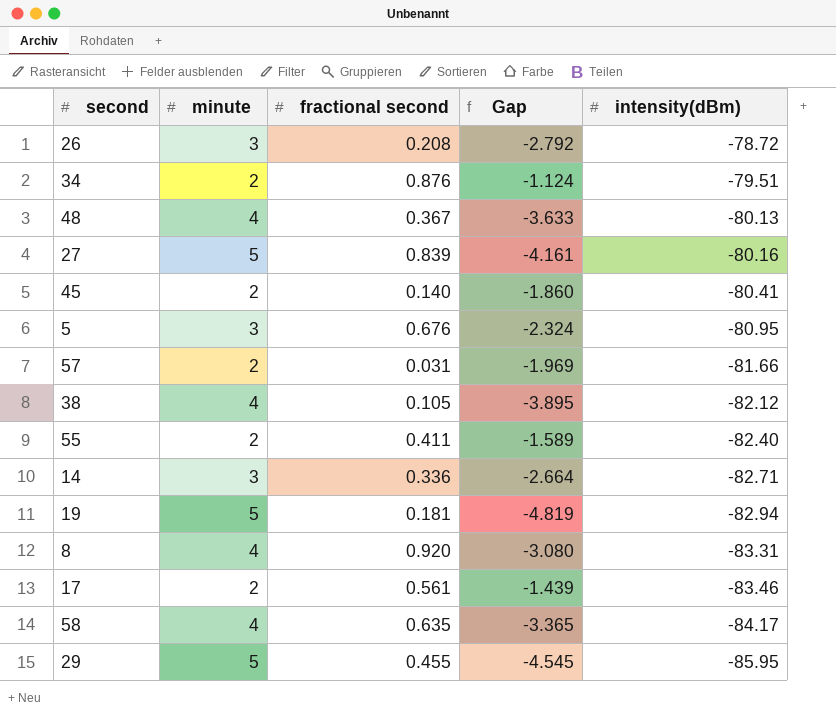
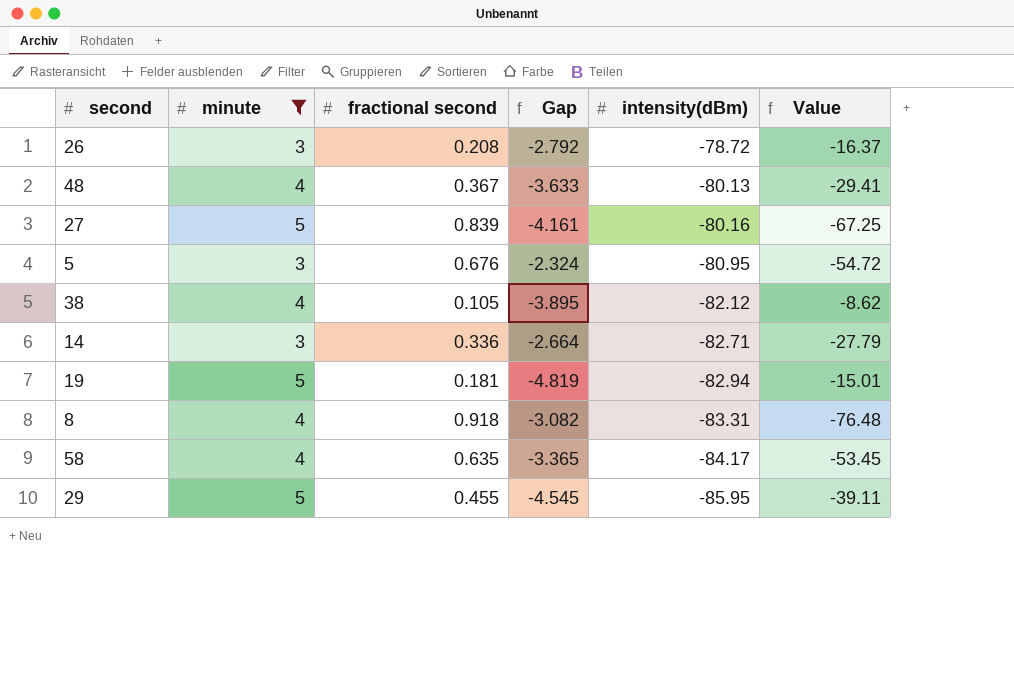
filter: none -> minute != 2
column Value | formula: none -> [fractional second] * [intensity(dBm)]
8 | fractional second: 0.920 -> 0.918
8 | Gap: -3.080 -> -3.082

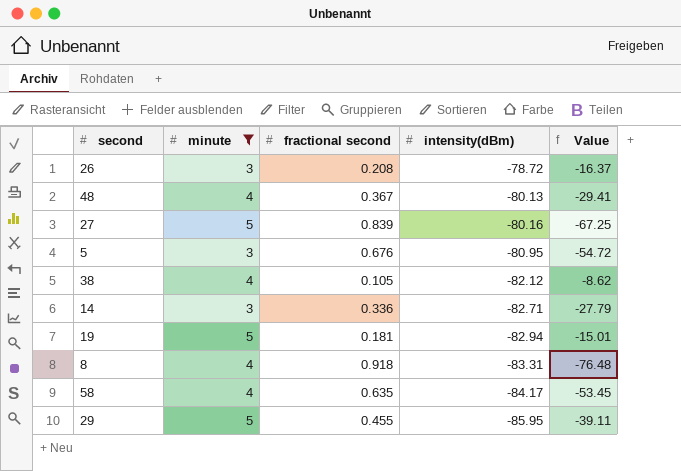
column Gap | formula: [fractional second] - [minute] -> none

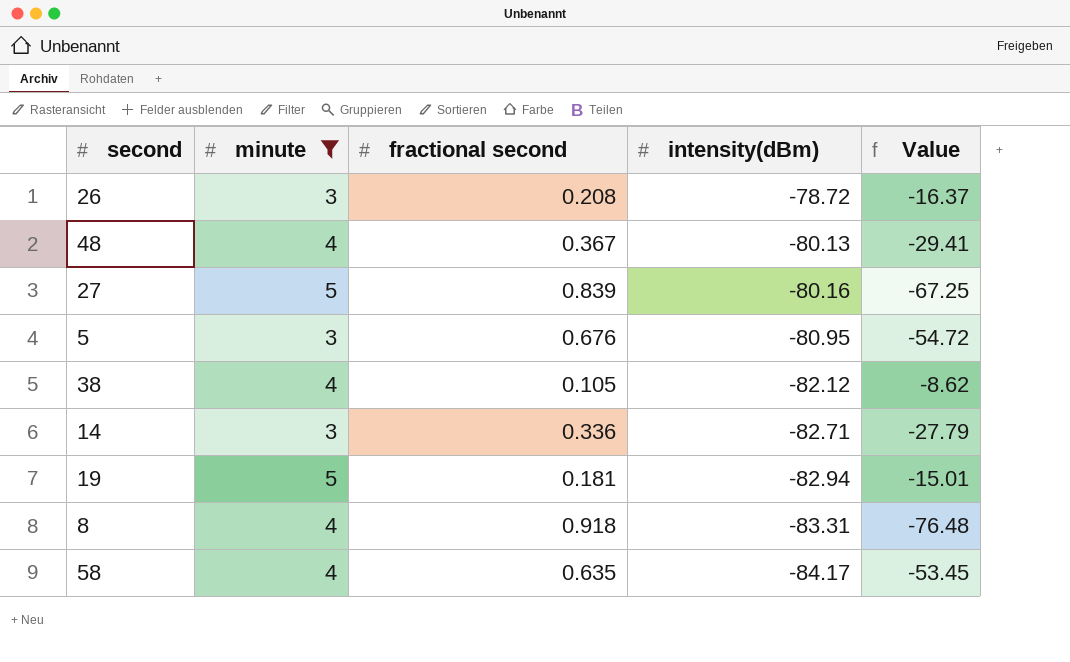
row 29: 5 | 0.455 | -85.95 | -39.11 -> none

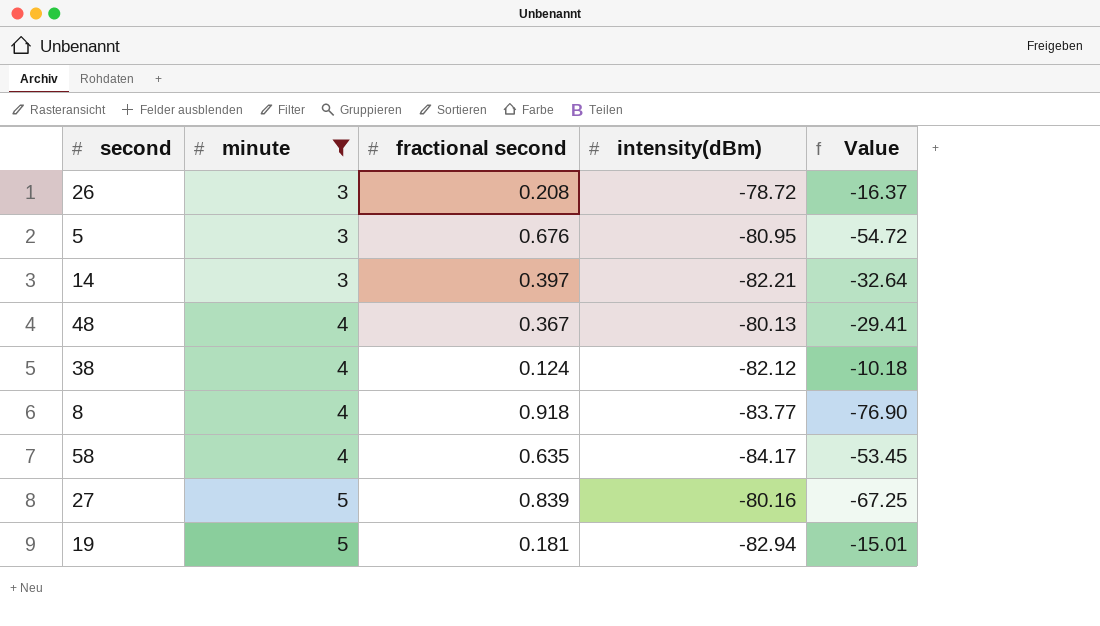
row order: intensity(dBm) descending -> minute ascending
14 | fractional second: 0.336 -> 0.397
14 | intensity(dBm): -82.71 -> -82.21
14 | Value: -27.79 -> -32.64
38 | fractional second: 0.105 -> 0.124
38 | Value: -8.62 -> -10.18
8 | intensity(dBm): -83.31 -> -83.77
8 | Value: -76.48 -> -76.90

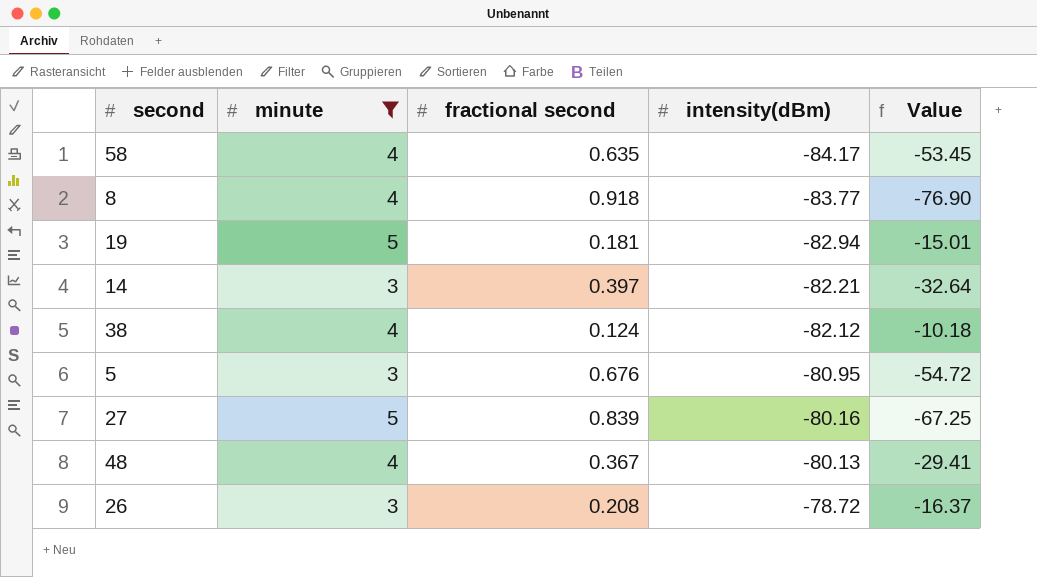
row order: minute ascending -> intensity(dBm) ascending

